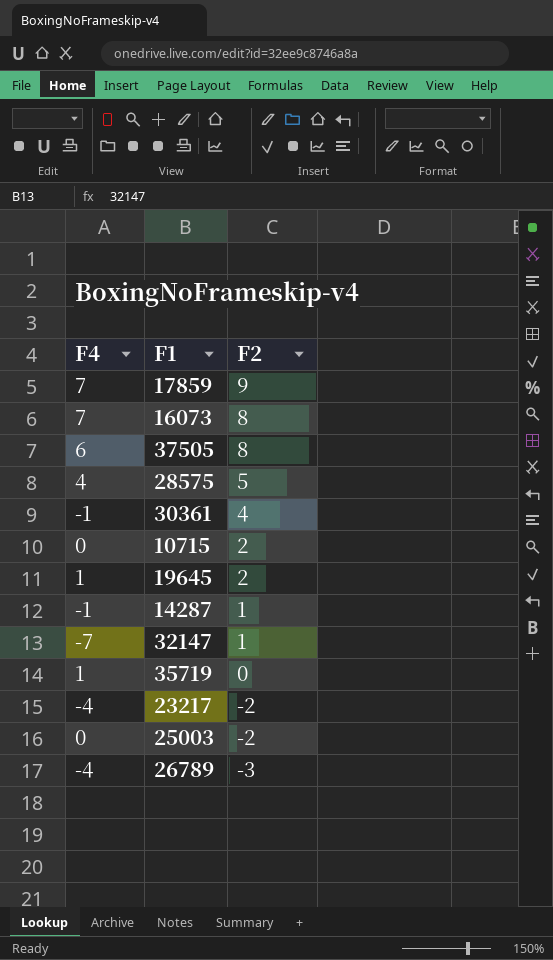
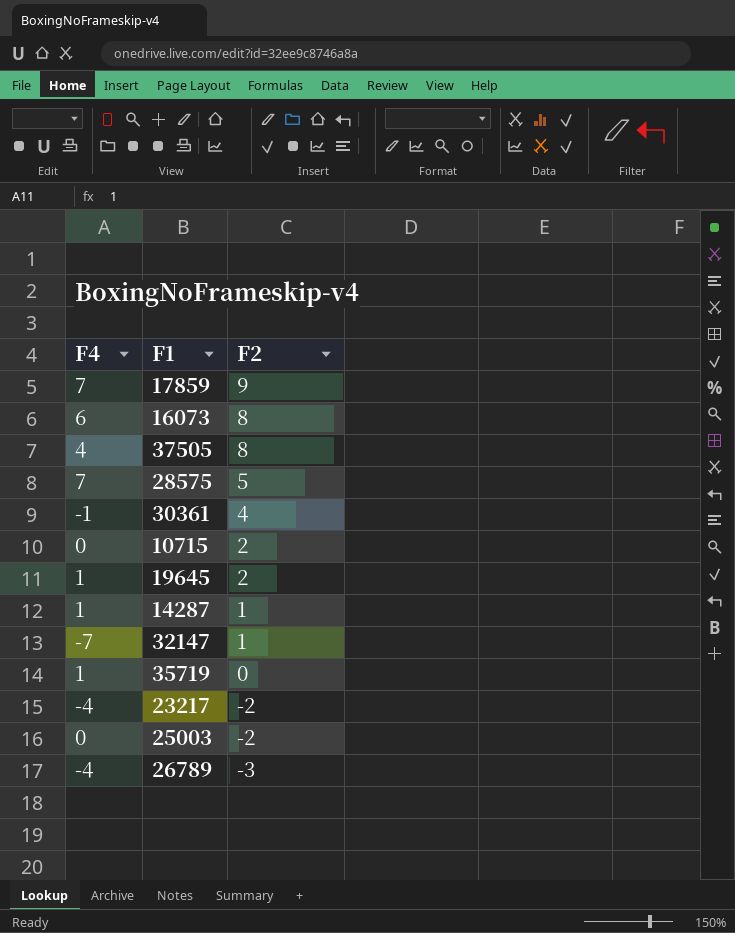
16073 | F4: 7 -> 6
37505 | F4: 6 -> 4
28575 | F4: 4 -> 7
14287 | F4: -1 -> 1

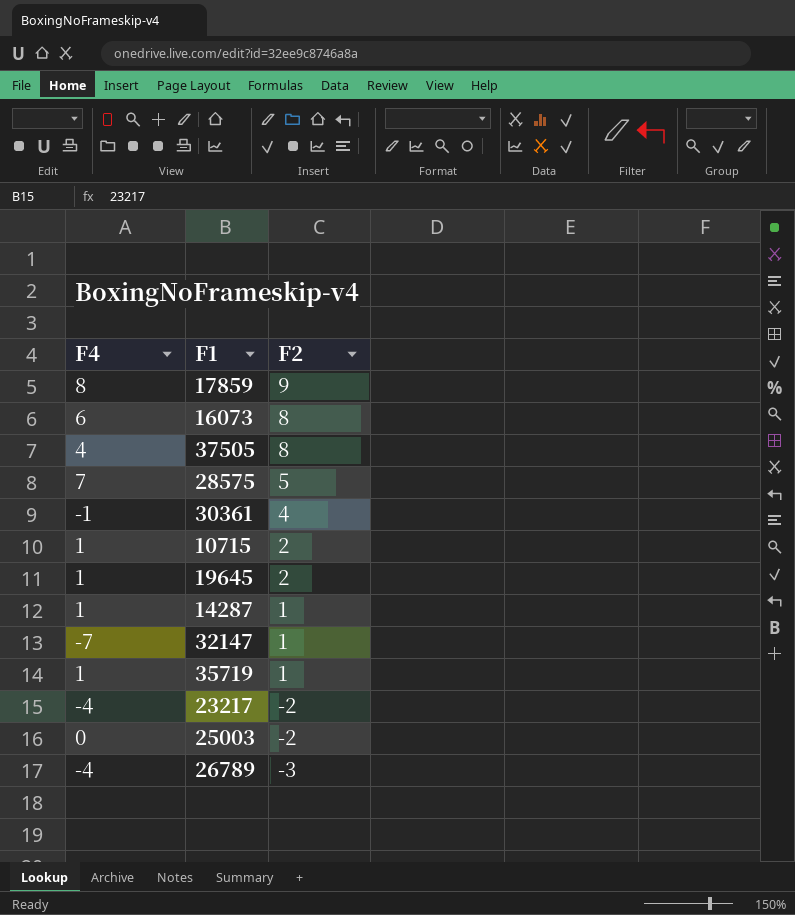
17859 | F4: 7 -> 8
10715 | F4: 0 -> 1
35719 | F2: 0 -> 1

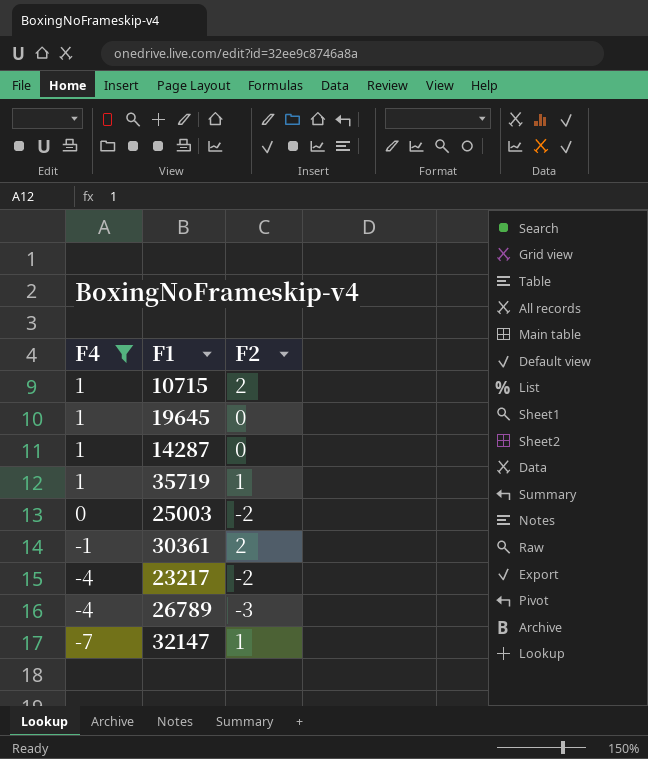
filter: none -> F4 <= 1
row order: F2 descending -> F4 descending
19645 | F2: 2 -> 0
14287 | F2: 1 -> 0
30361 | F2: 4 -> 2

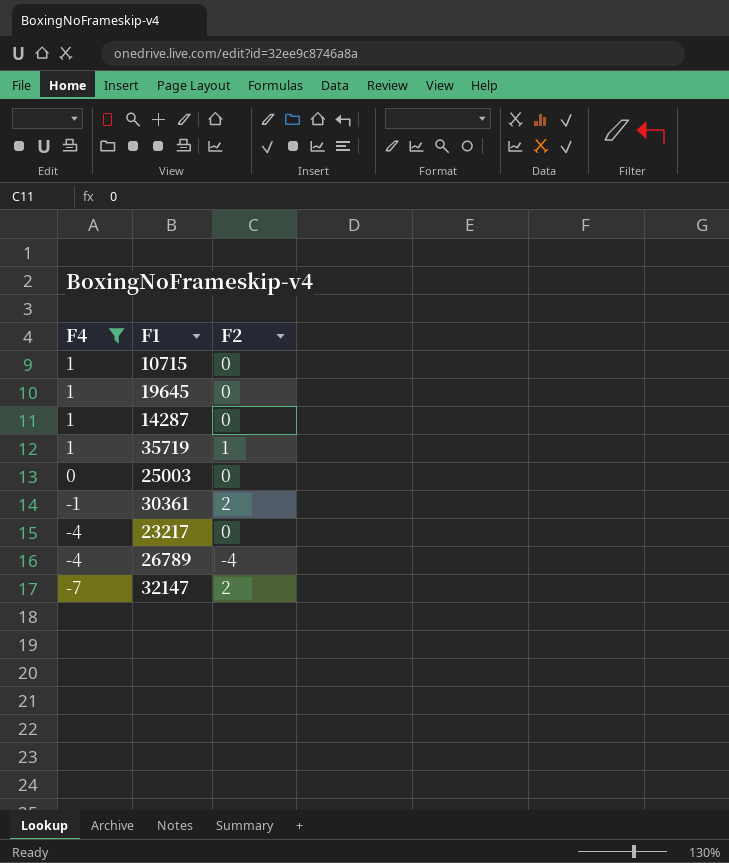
10715 | F2: 2 -> 0
25003 | F2: -2 -> 0
23217 | F2: -2 -> 0
26789 | F2: -3 -> -4
32147 | F2: 1 -> 2

